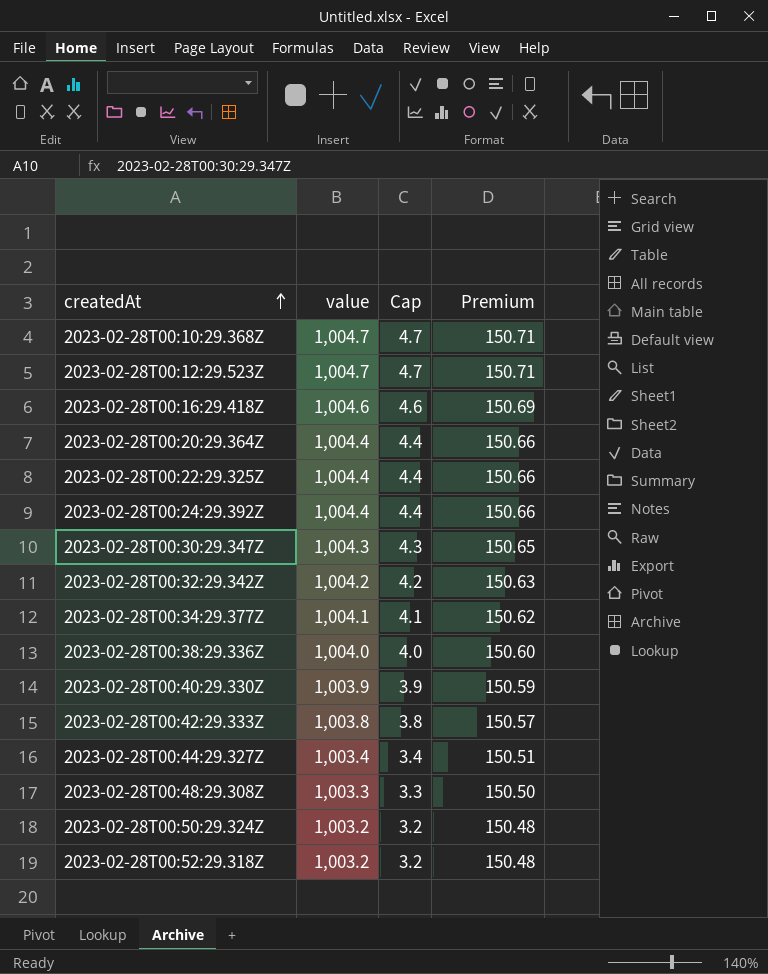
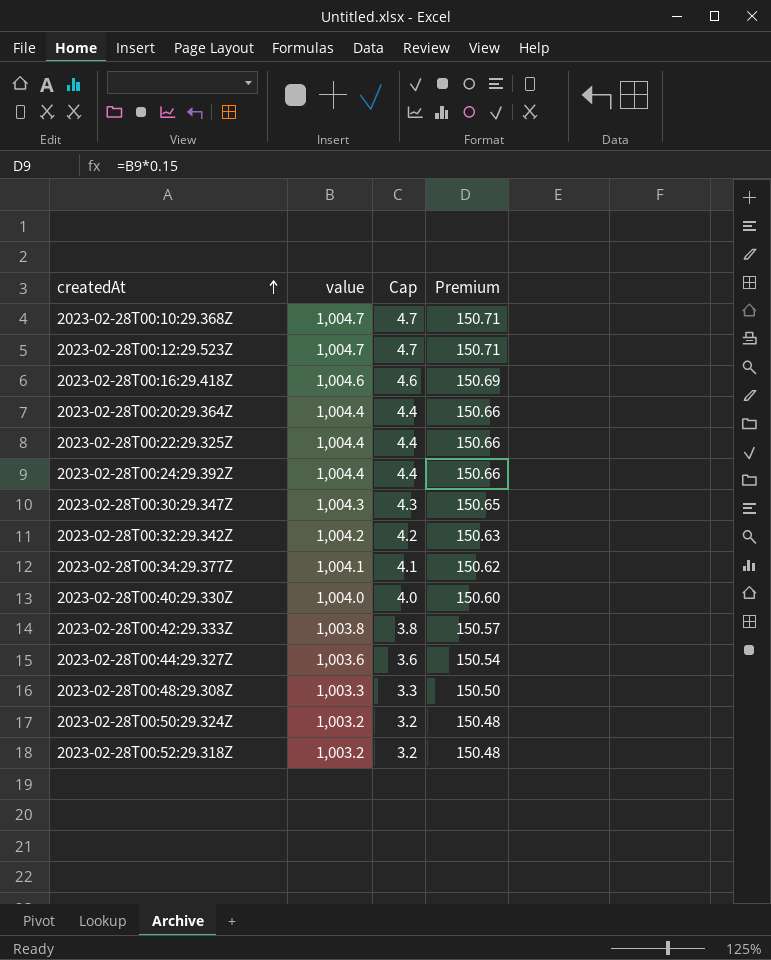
row 2023-02-28T00:38:29.336Z: 1,004.0 | 4.0 | 150.60 -> none
2023-02-28T00:40:29.330Z | value: 1,003.9 -> 1,004.0
2023-02-28T00:40:29.330Z | Cap: 3.9 -> 4.0
2023-02-28T00:40:29.330Z | Premium: 150.59 -> 150.60
2023-02-28T00:44:29.327Z | value: 1,003.4 -> 1,003.6
2023-02-28T00:44:29.327Z | Cap: 3.4 -> 3.6
2023-02-28T00:44:29.327Z | Premium: 150.51 -> 150.54

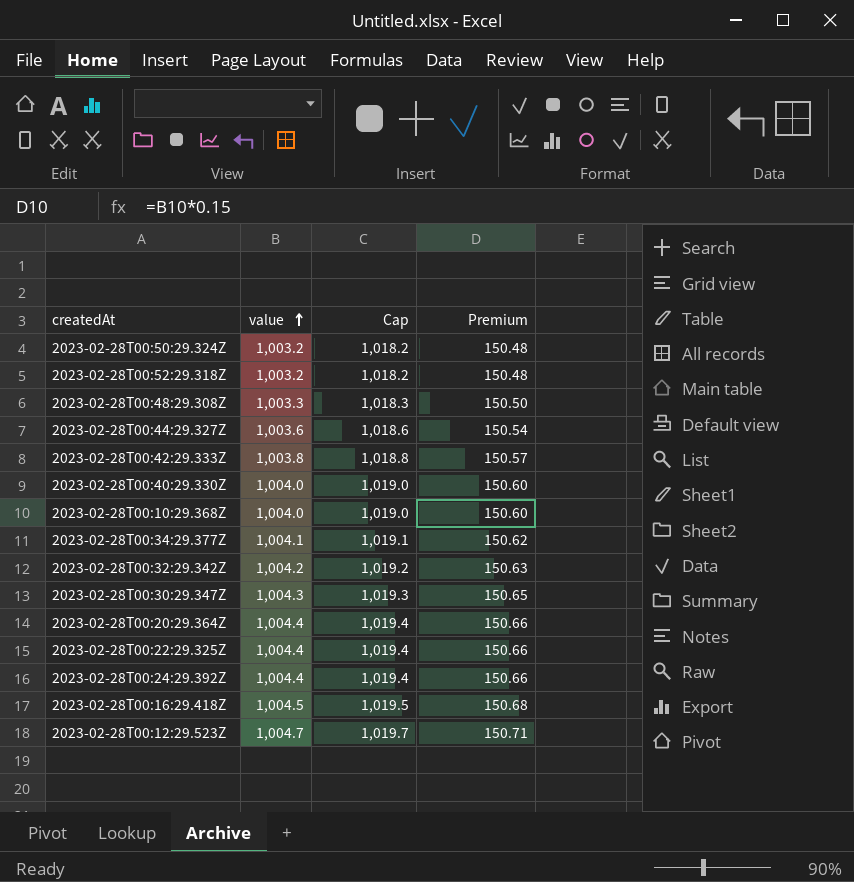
row order: createdAt ascending -> value ascending
column Cap | formula: [value] - 1000 -> [value] + 15
2023-02-28T00:10:29.368Z | value: 1,004.7 -> 1,004.0
2023-02-28T00:10:29.368Z | Premium: 150.71 -> 150.60
2023-02-28T00:16:29.418Z | value: 1,004.6 -> 1,004.5
2023-02-28T00:16:29.418Z | Premium: 150.69 -> 150.68

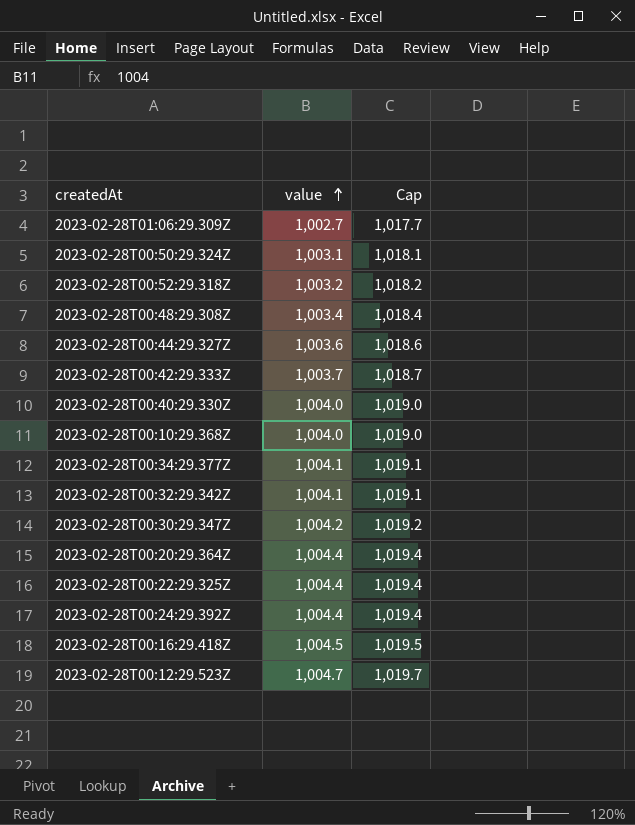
column Premium | formula: [value] * 0.15 -> none
row 2023-02-28T01:06:29.309Z: none -> 1,002.7 | 1,017.7
2023-02-28T00:50:29.324Z | value: 1,003.2 -> 1,003.1
2023-02-28T00:50:29.324Z | Cap: 1,018.2 -> 1,018.1
2023-02-28T00:48:29.308Z | value: 1,003.3 -> 1,003.4
2023-02-28T00:48:29.308Z | Cap: 1,018.3 -> 1,018.4
2023-02-28T00:42:29.333Z | value: 1,003.8 -> 1,003.7
2023-02-28T00:42:29.333Z | Cap: 1,018.8 -> 1,018.7
2023-02-28T00:32:29.342Z | value: 1,004.2 -> 1,004.1
2023-02-28T00:32:29.342Z | Cap: 1,019.2 -> 1,019.1
2023-02-28T00:30:29.347Z | value: 1,004.3 -> 1,004.2
2023-02-28T00:30:29.347Z | Cap: 1,019.3 -> 1,019.2

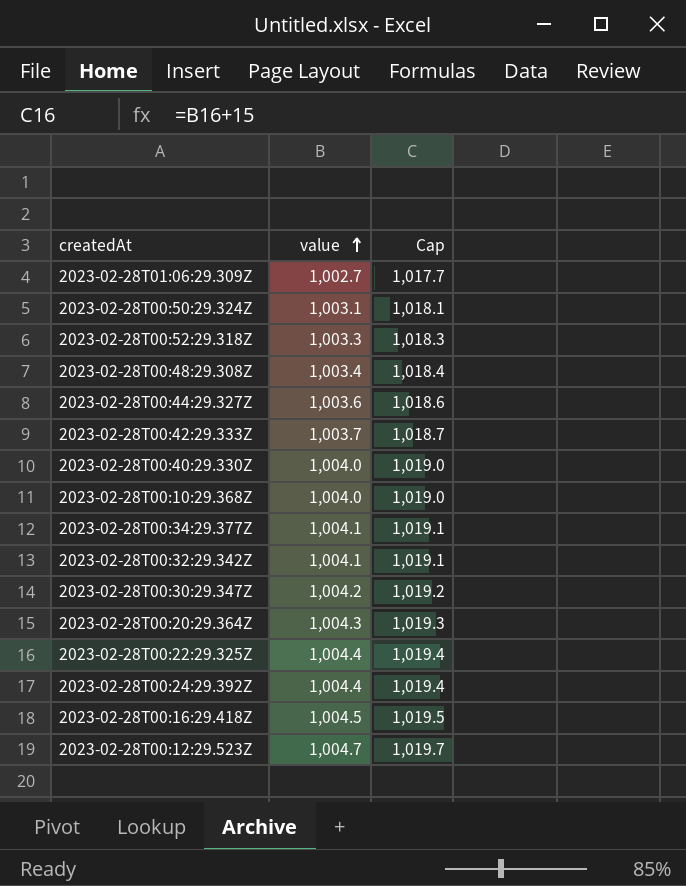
2023-02-28T00:52:29.318Z | value: 1,003.2 -> 1,003.3
2023-02-28T00:52:29.318Z | Cap: 1,018.2 -> 1,018.3
2023-02-28T00:20:29.364Z | value: 1,004.4 -> 1,004.3
2023-02-28T00:20:29.364Z | Cap: 1,019.4 -> 1,019.3

